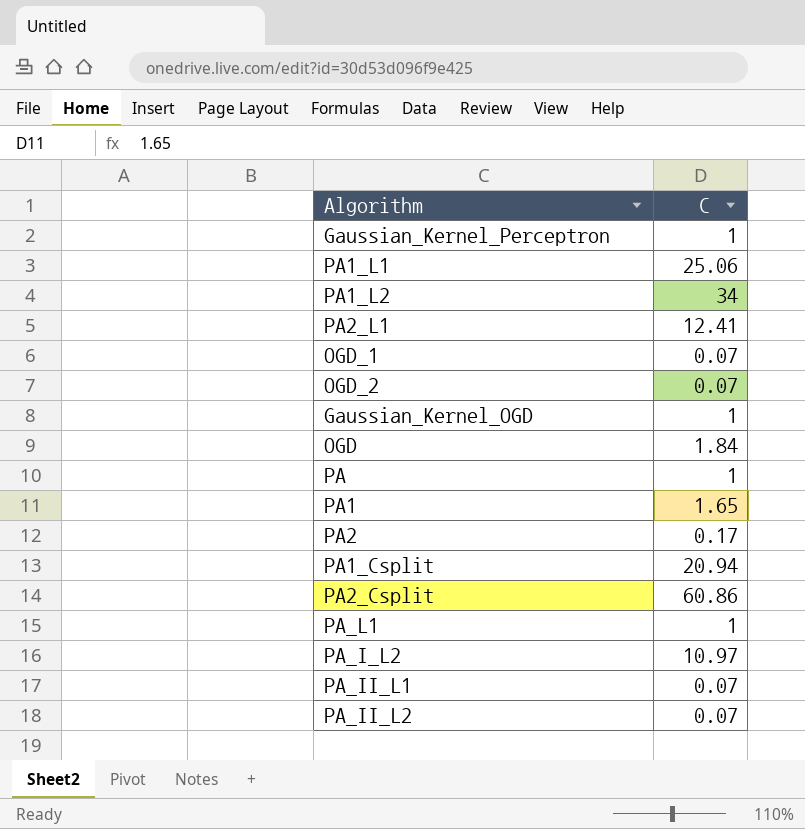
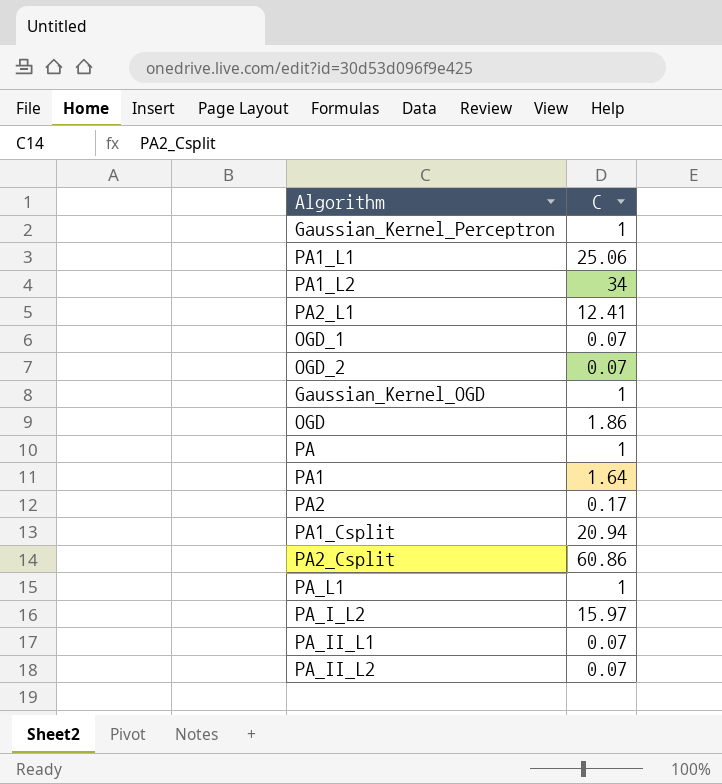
OGD | C: 1.84 -> 1.86
PA1 | C: 1.65 -> 1.64
PA_I_L2 | C: 10.97 -> 15.97

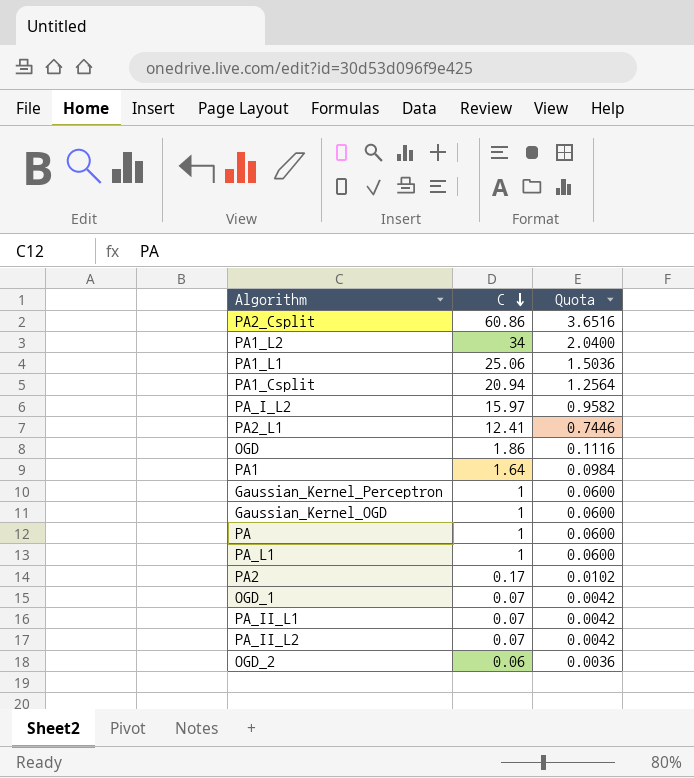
row order: none -> C descending
column Quota | formula: none -> [C] * 0.06
OGD_2 | C: 0.07 -> 0.06

